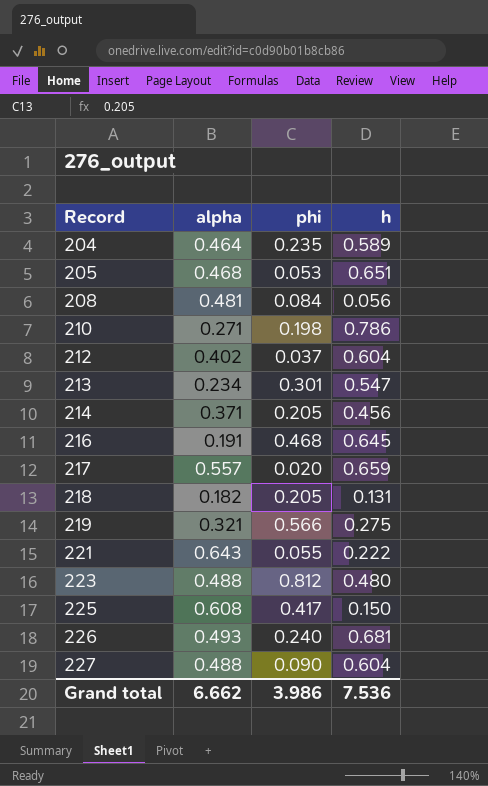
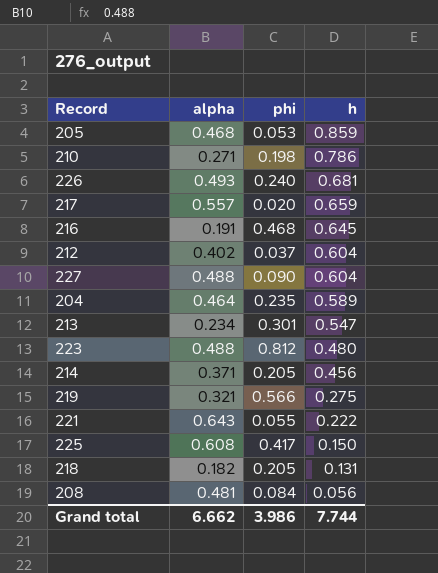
row order: Record ascending -> h descending
205 | h: 0.651 -> 0.859
Grand total | h: 7.536 -> 7.744

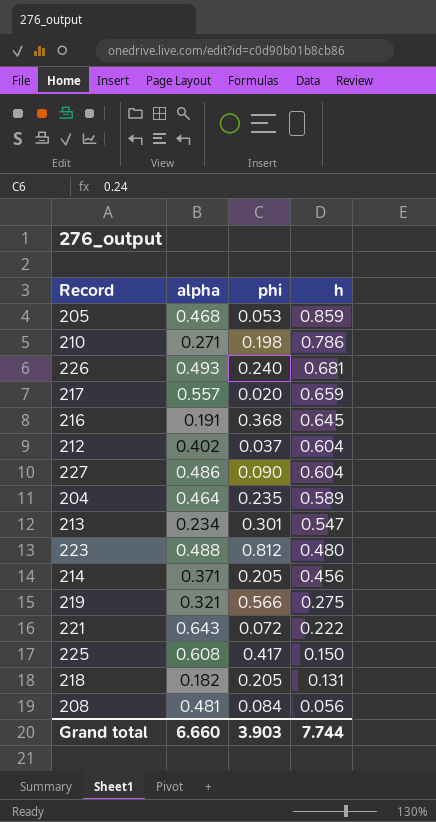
216 | phi: 0.468 -> 0.368
227 | alpha: 0.488 -> 0.486
221 | phi: 0.055 -> 0.072
Grand total | alpha: 6.662 -> 6.660
Grand total | phi: 3.986 -> 3.903

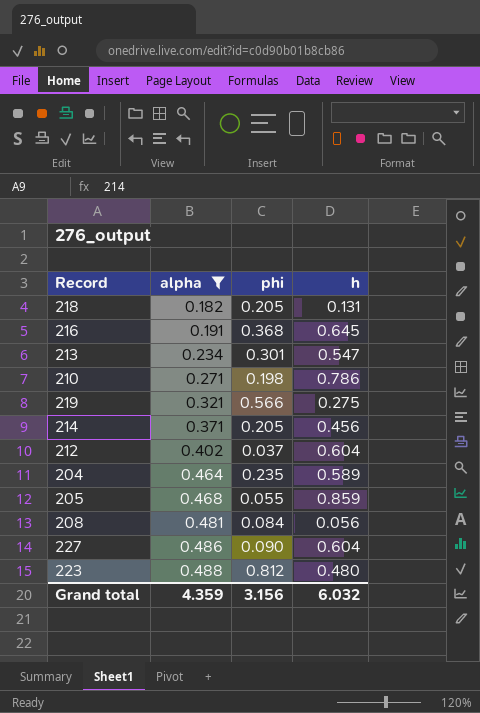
filter: none -> alpha <= 0.488
row order: h descending -> alpha ascending
205 | phi: 0.053 -> 0.055
Grand total | alpha: 6.660 -> 4.359
Grand total | phi: 3.903 -> 3.156
Grand total | h: 7.744 -> 6.032

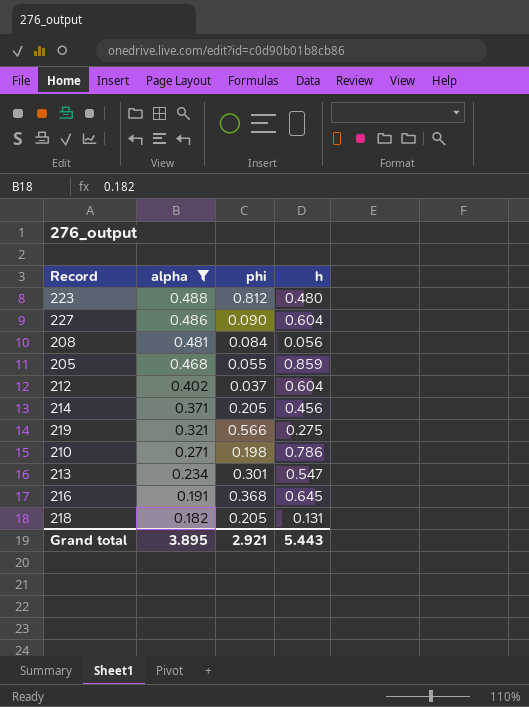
row order: alpha ascending -> alpha descending
row 204: 0.464 | 0.235 | 0.589 -> none
Grand total | alpha: 4.359 -> 3.895
Grand total | phi: 3.156 -> 2.921
Grand total | h: 6.032 -> 5.443

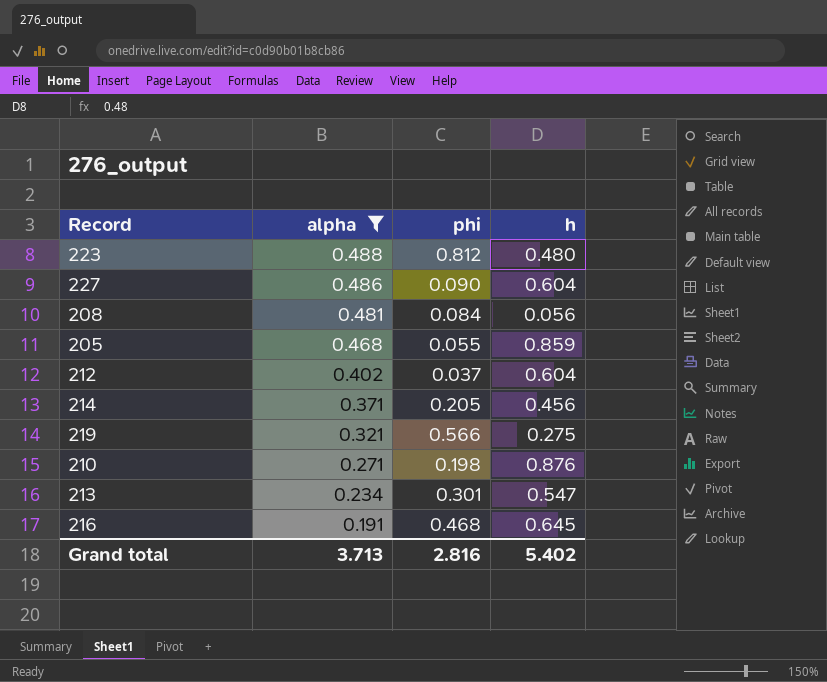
row 218: 0.182 | 0.205 | 0.131 -> none
210 | h: 0.786 -> 0.876
216 | phi: 0.368 -> 0.468
Grand total | alpha: 3.895 -> 3.713
Grand total | phi: 2.921 -> 2.816
Grand total | h: 5.443 -> 5.402

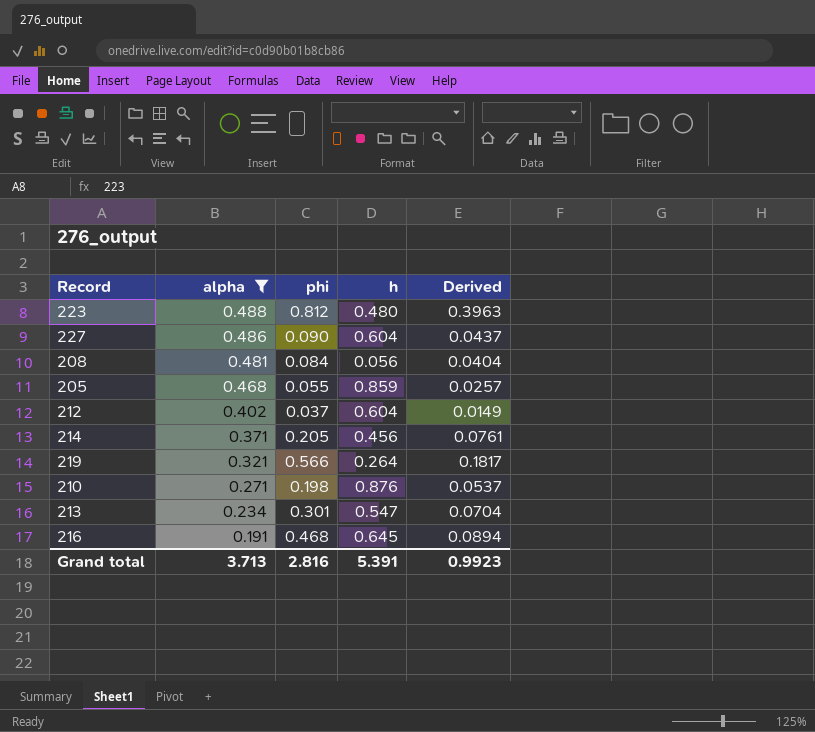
column Derived | formula: none -> [alpha] * [phi]
219 | h: 0.275 -> 0.264
Grand total | h: 5.402 -> 5.391

